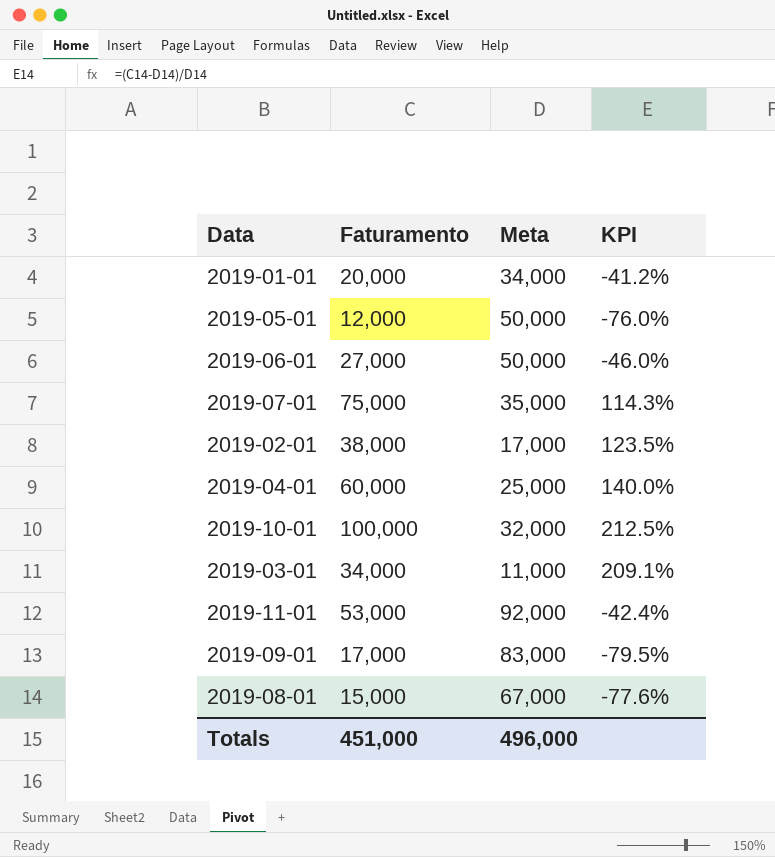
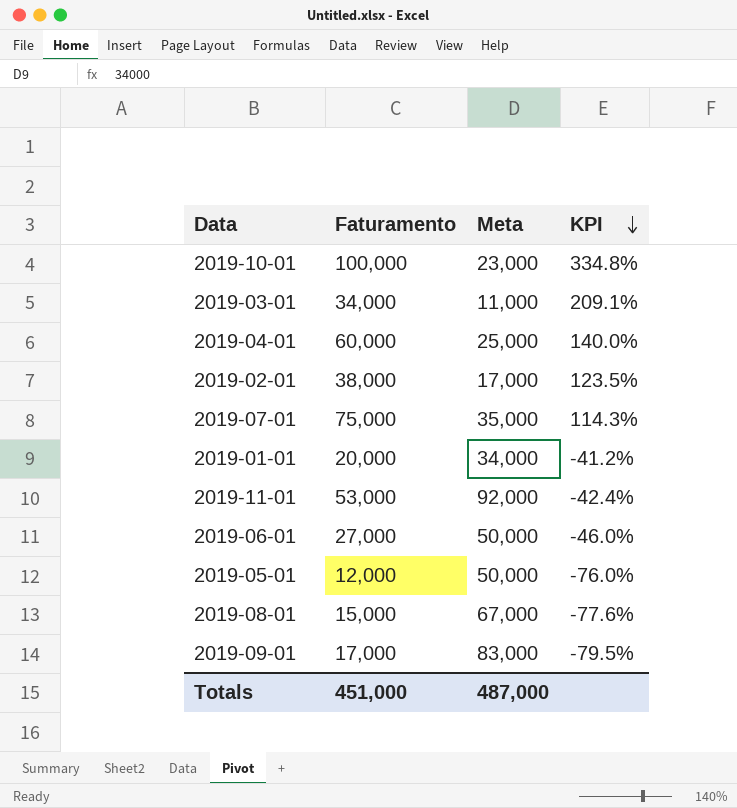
row order: none -> KPI descending
2019-10-01 | Meta: 32,000 -> 23,000
2019-10-01 | KPI: 212.5% -> 334.8%
Totals | Meta: 496,000 -> 487,000

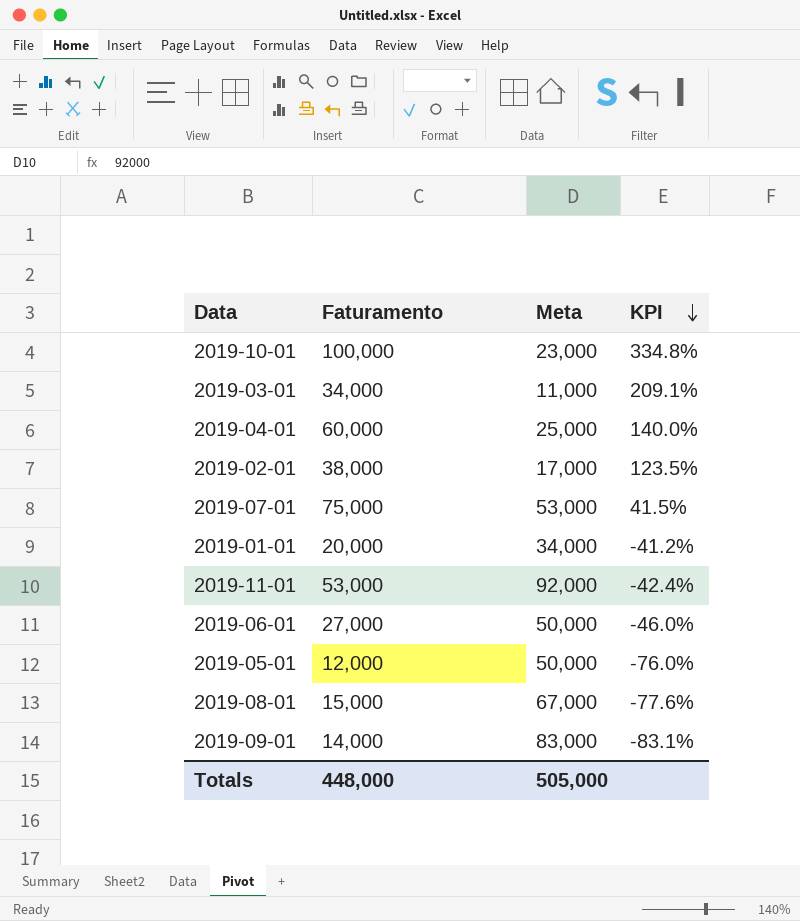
2019-07-01 | Meta: 35,000 -> 53,000
2019-07-01 | KPI: 114.3% -> 41.5%
2019-09-01 | Faturamento: 17,000 -> 14,000
2019-09-01 | KPI: -79.5% -> -83.1%
Totals | Faturamento: 451,000 -> 448,000
Totals | Meta: 487,000 -> 505,000

